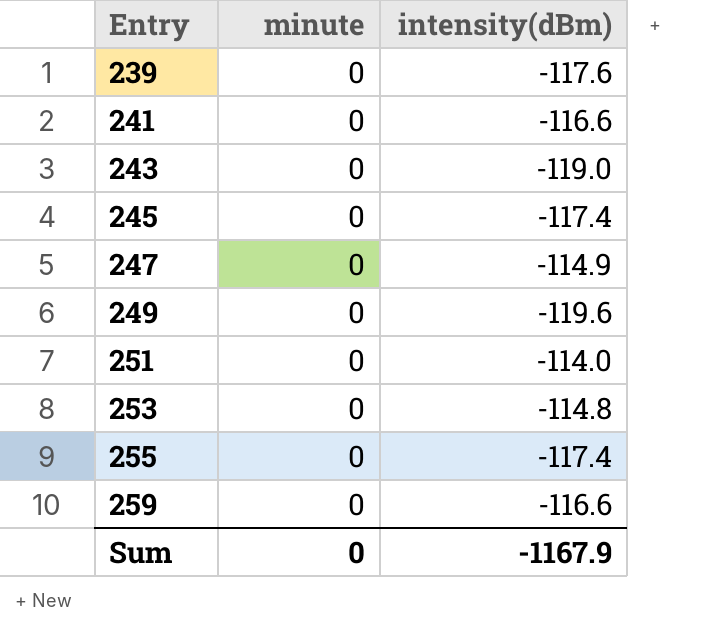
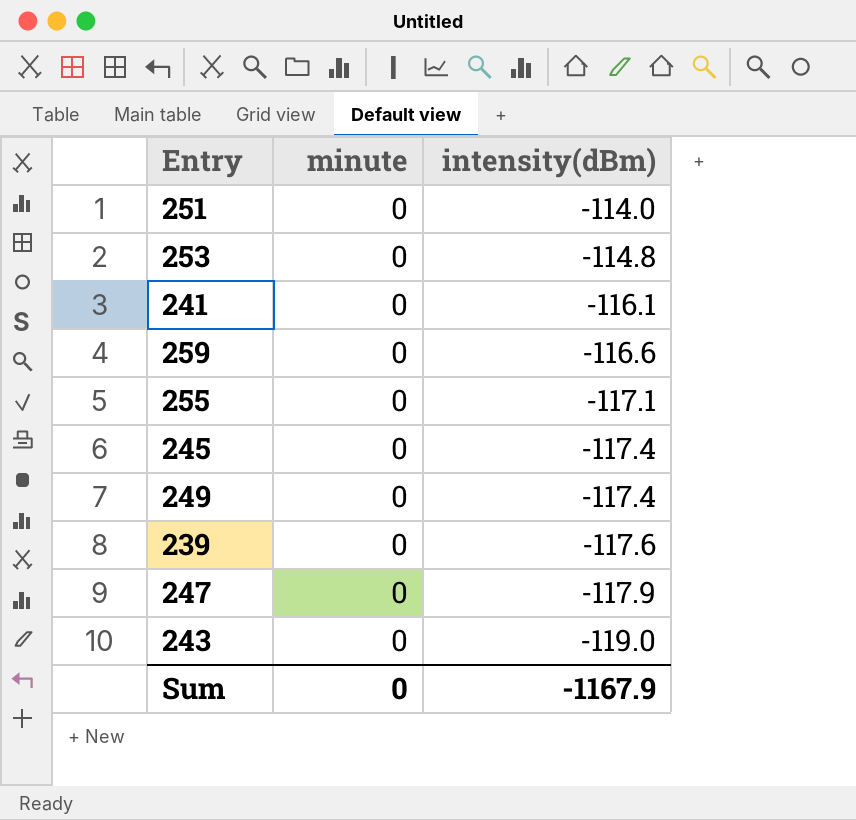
row order: Entry ascending -> intensity(dBm) descending
241 | intensity(dBm): -116.6 -> -116.1
255 | intensity(dBm): -117.4 -> -117.1
249 | intensity(dBm): -119.6 -> -117.4
247 | intensity(dBm): -114.9 -> -117.9

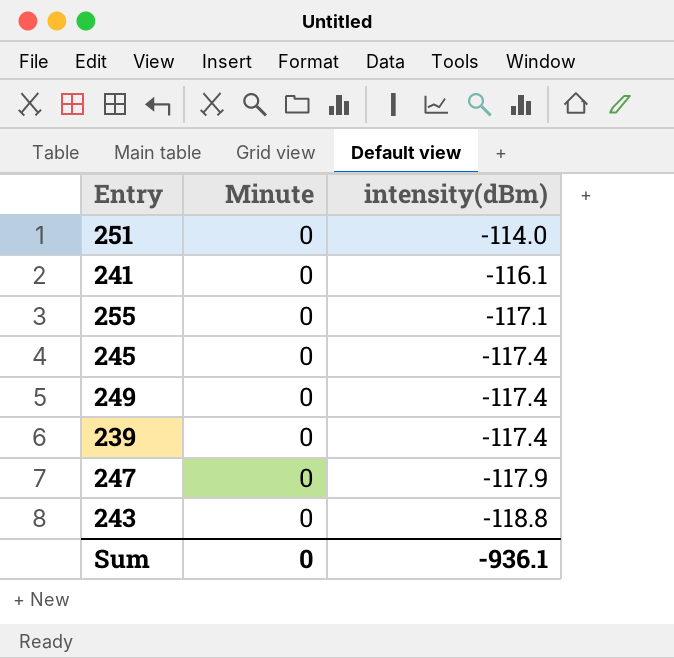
column name: minute -> Minute
row 253: 0 | -114.8 -> none
row 259: 0 | -116.6 -> none
239 | intensity(dBm): -117.6 -> -117.4
243 | intensity(dBm): -119.0 -> -118.8
Sum | intensity(dBm): -1167.9 -> -936.1

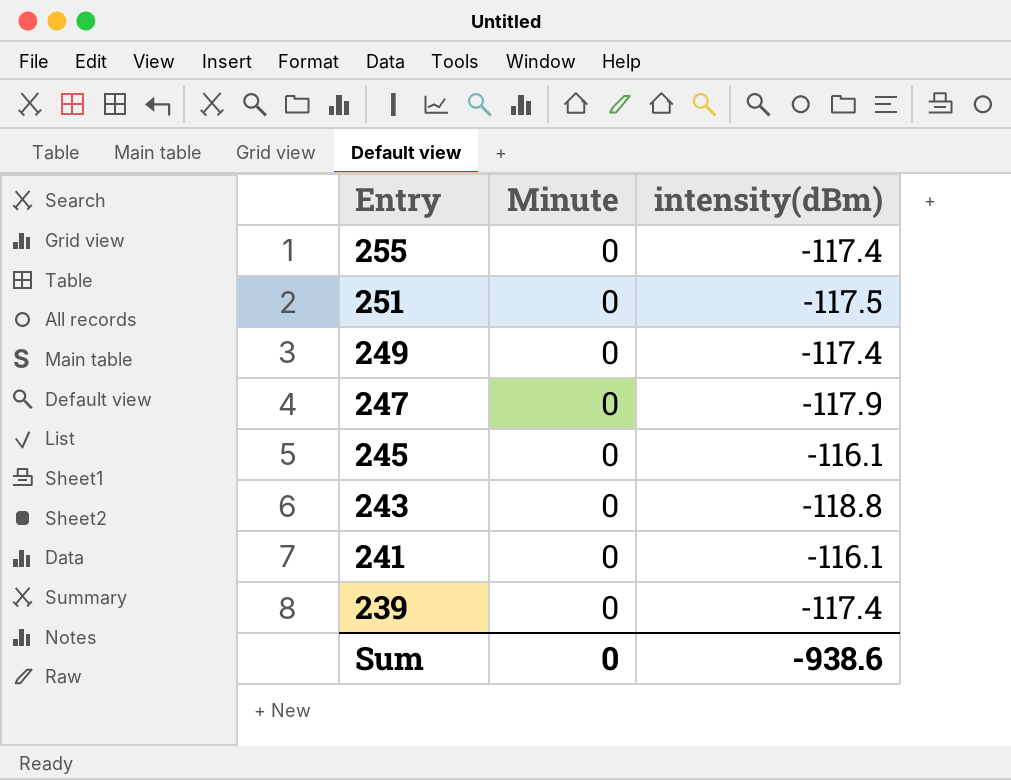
row order: intensity(dBm) descending -> Entry descending
255 | intensity(dBm): -117.1 -> -117.4
251 | intensity(dBm): -114.0 -> -117.5
245 | intensity(dBm): -117.4 -> -116.1
Sum | intensity(dBm): -936.1 -> -938.6

